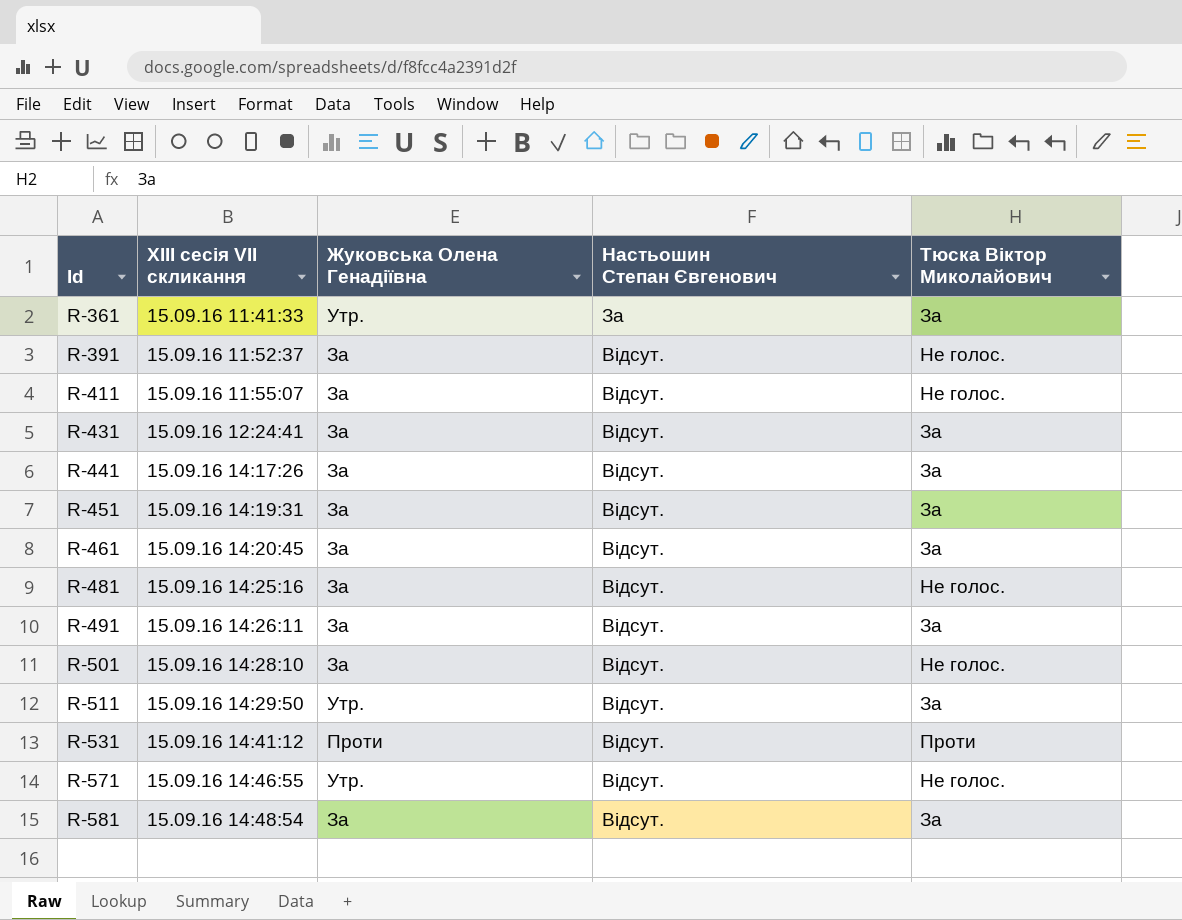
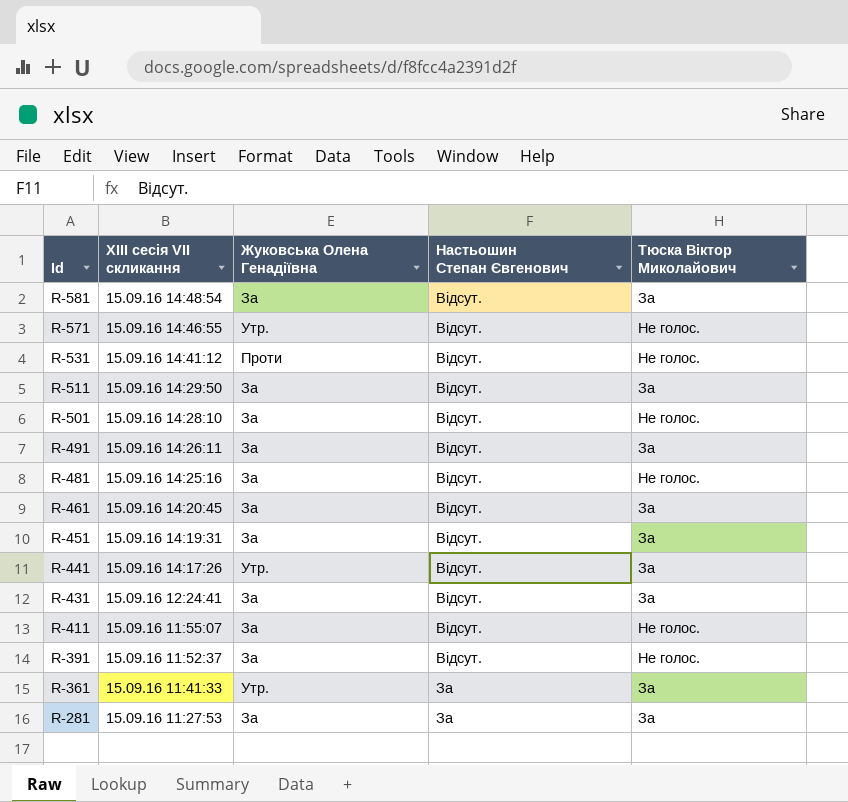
row order: Id ascending -> Id descending
R-531 | Тюска Віктор Миколайович: Проти -> Не голос.
R-511 | Жуковська Олена Генадіївна: Утр. -> За
R-441 | Жуковська Олена Генадіївна: За -> Утр.
row R-281: none -> 15.09.16 11:27:53 | За | За | За

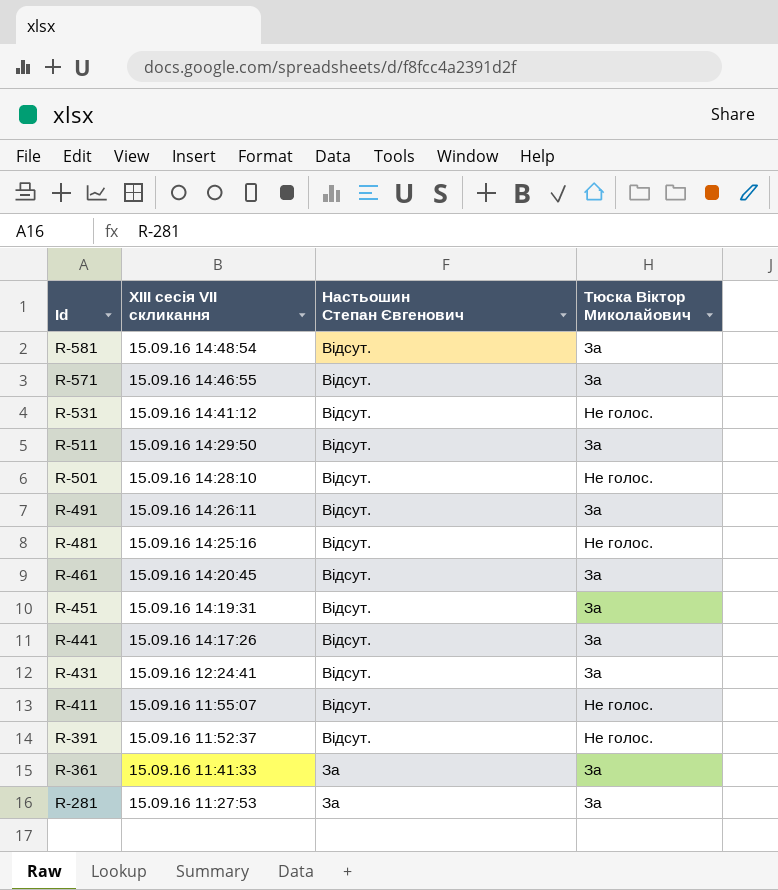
column Жуковська Олена Генадіївна | position: 3 -> none
R-571 | Тюска Віктор Миколайович: Не голос. -> За

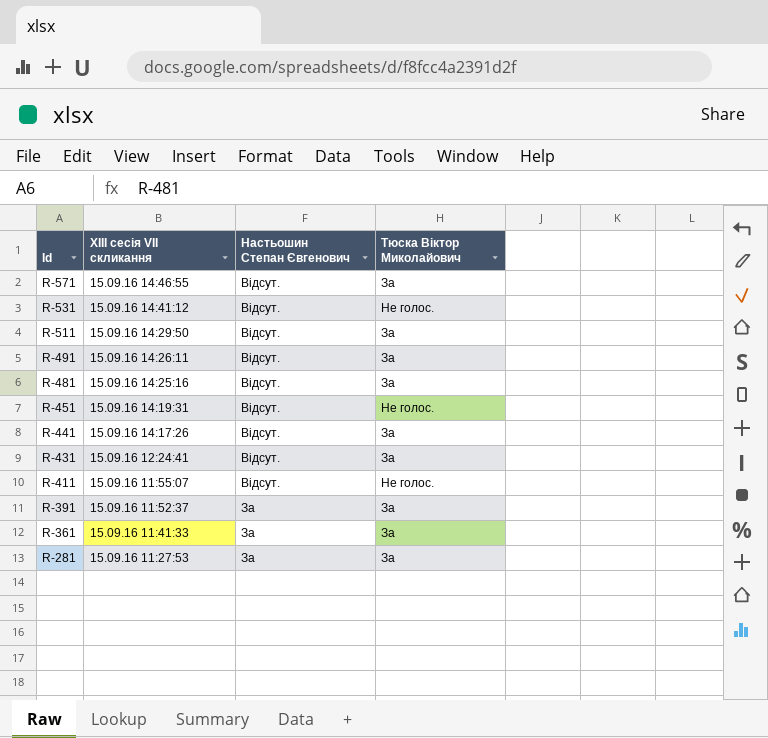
row R-581: 15.09.16 14:48:54 | Відсут. | За -> none
row R-501: 15.09.16 14:28:10 | Відсут. | Не голос. -> none
row R-461: 15.09.16 14:20:45 | Відсут. | За -> none
R-481 | Тюска Віктор Миколайович: Не голос. -> За
R-451 | Тюска Віктор Миколайович: За -> Не голос.
R-391 | Настьошин Степан Євгенович: Відсут. -> За
R-391 | Тюска Віктор Миколайович: Не голос. -> За

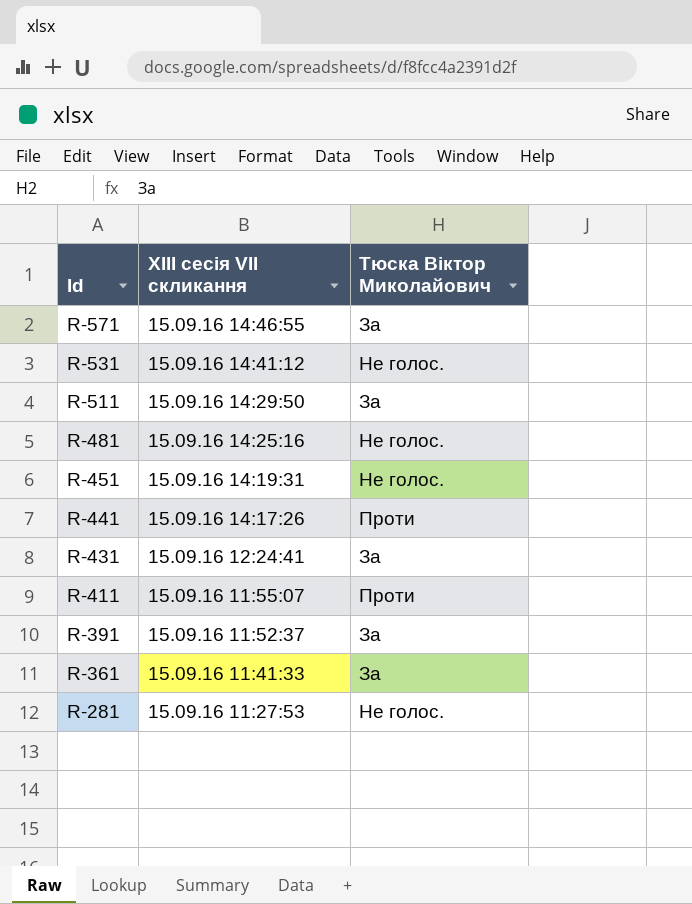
column Настьошин Степан Євгенович | position: 3 -> none
row R-491: 15.09.16 14:26:11 | Відсут. | За -> none
R-481 | Тюска Віктор Миколайович: За -> Не голос.
R-441 | Тюска Віктор Миколайович: За -> Проти
R-411 | Тюска Віктор Миколайович: Не голос. -> Проти
R-281 | Тюска Віктор Миколайович: За -> Не голос.

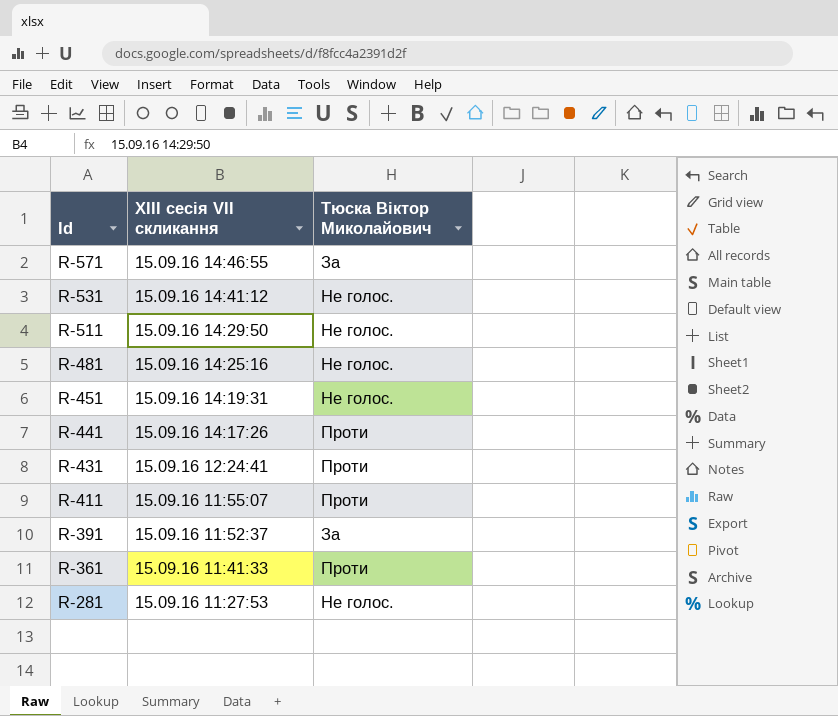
R-511 | Тюска Віктор Миколайович: За -> Не голос.
R-431 | Тюска Віктор Миколайович: За -> Проти
R-361 | Тюска Віктор Миколайович: За -> Проти

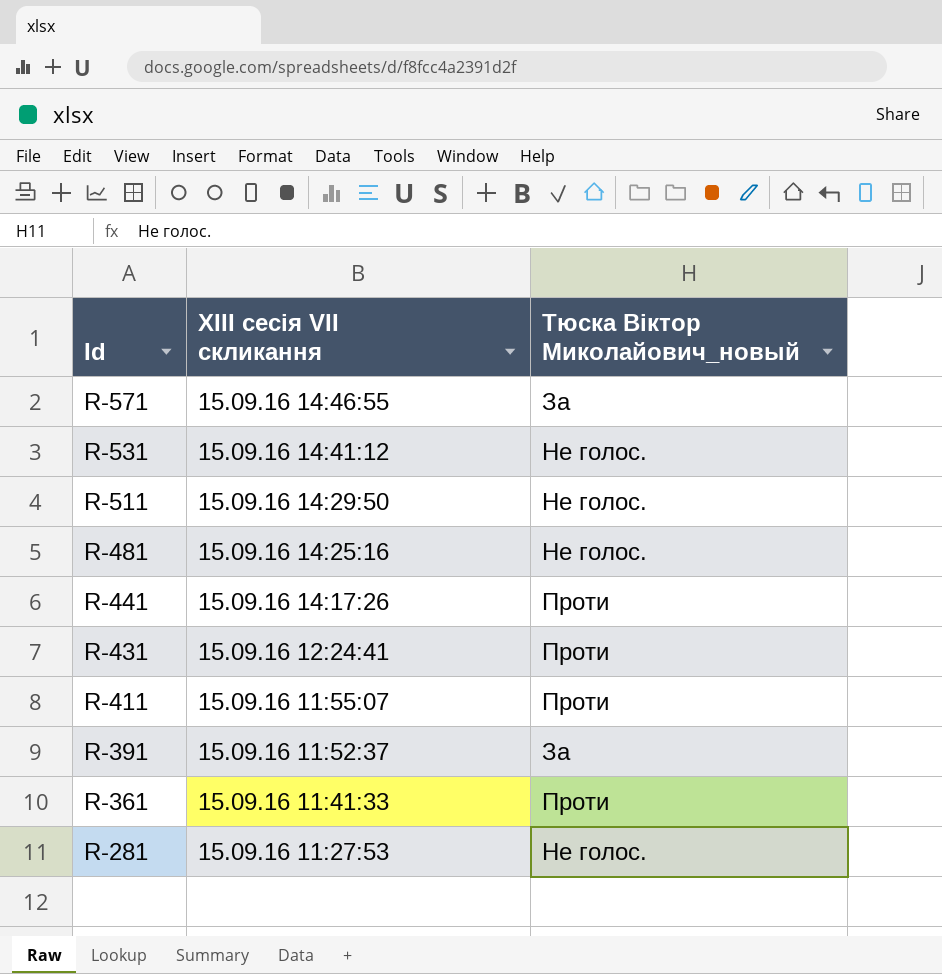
column name: Тюска Віктор Миколайович -> Тюска Віктор Миколайович_новый
row R-451: 15.09.16 14:19:31 | Не голос. -> none

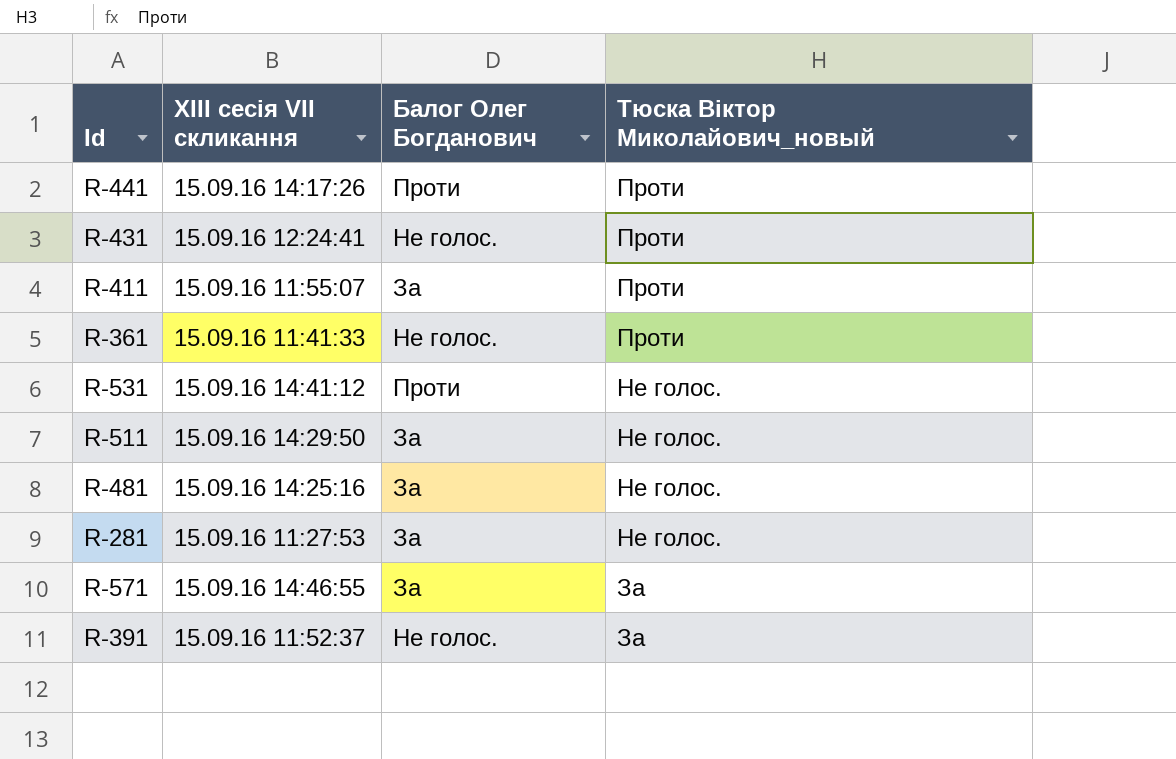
row order: Id descending -> Тюска Віктор Миколайович_новый descending
column Балог Олег Богданович | position: none -> 3

